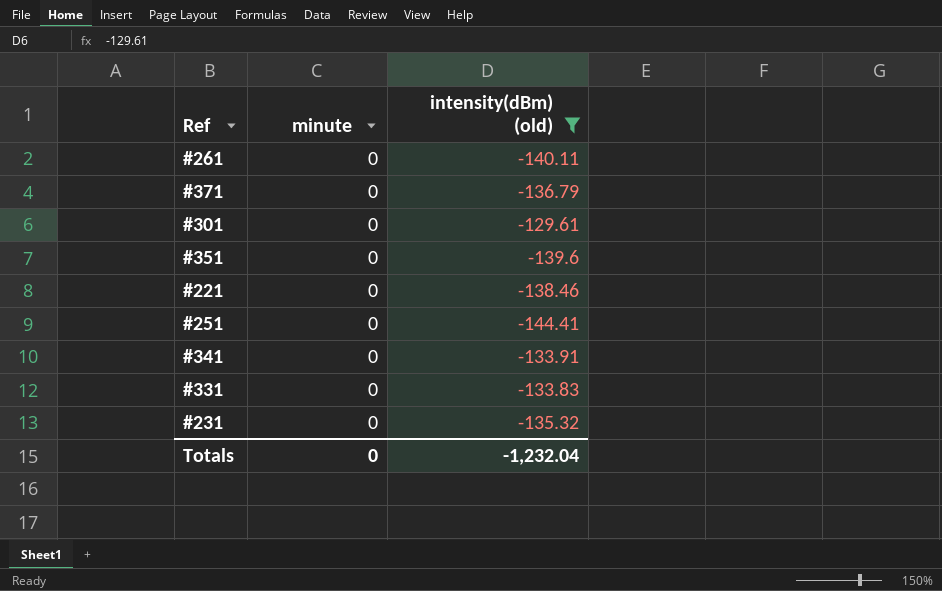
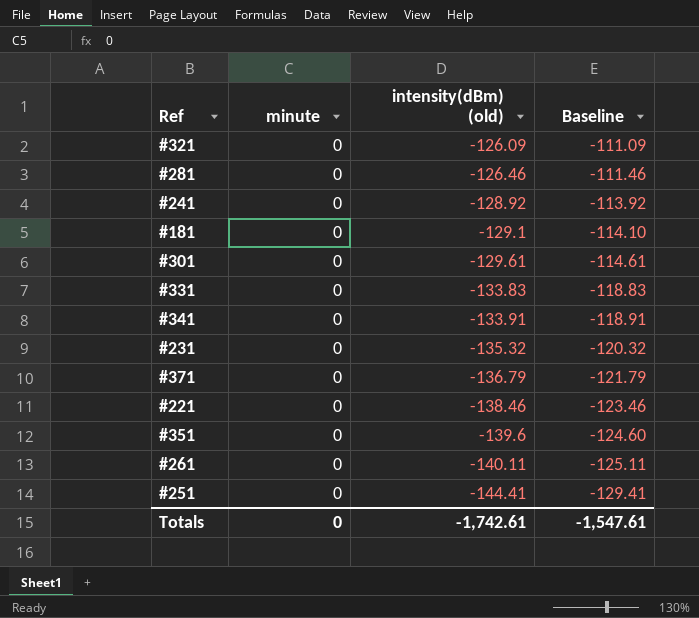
filter: intensity(dBm) (old) <= -129.61 -> none
row order: none -> intensity(dBm) (old) descending
column Baseline | formula: none -> [intensity(dBm) (old)] + 15
Totals | intensity(dBm) (old): -1,232.04 -> -1,742.61

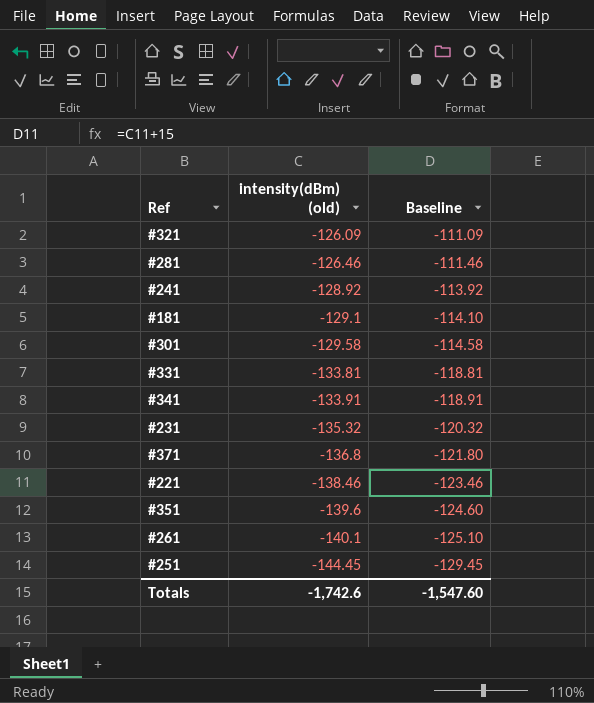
column minute | position: 2 -> none
#301 | intensity(dBm) (old): -129.61 -> -129.58
#301 | Baseline: -114.61 -> -114.58
#331 | intensity(dBm) (old): -133.83 -> -133.81
#331 | Baseline: -118.83 -> -118.81
#371 | intensity(dBm) (old): -136.79 -> -136.8
#371 | Baseline: -121.79 -> -121.80
#261 | intensity(dBm) (old): -140.11 -> -140.1
#261 | Baseline: -125.11 -> -125.10
#251 | intensity(dBm) (old): -144.41 -> -144.45
#251 | Baseline: -129.41 -> -129.45
Totals | intensity(dBm) (old): -1,742.61 -> -1,742.6
Totals | Baseline: -1,547.61 -> -1,547.60

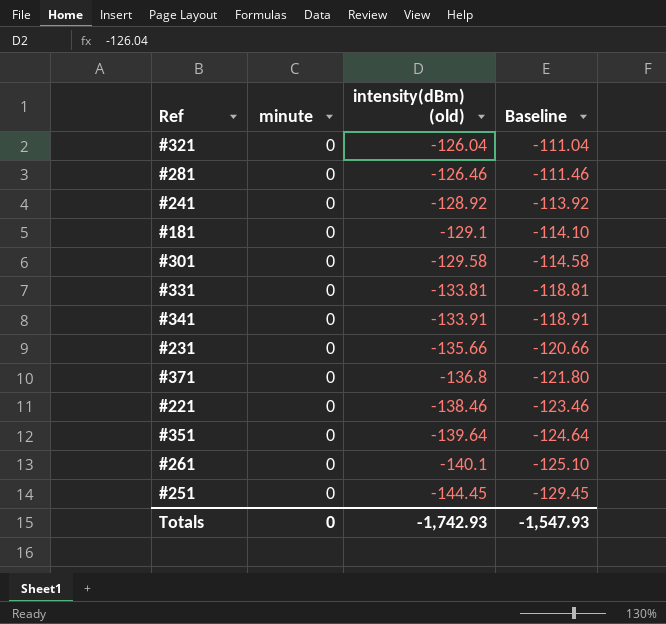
column minute | position: none -> 2
#321 | intensity(dBm) (old): -126.09 -> -126.04
#321 | Baseline: -111.09 -> -111.04
#231 | intensity(dBm) (old): -135.32 -> -135.66
#231 | Baseline: -120.32 -> -120.66
#351 | intensity(dBm) (old): -139.6 -> -139.64
#351 | Baseline: -124.60 -> -124.64
Totals | intensity(dBm) (old): -1,742.6 -> -1,742.93
Totals | Baseline: -1,547.60 -> -1,547.93

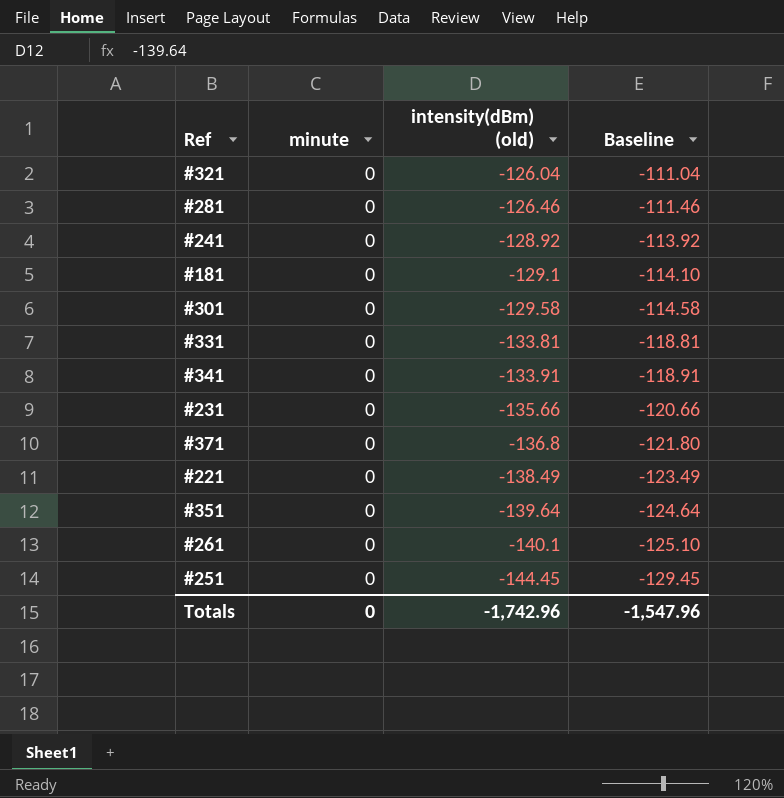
#221 | intensity(dBm) (old): -138.46 -> -138.49
#221 | Baseline: -123.46 -> -123.49
Totals | intensity(dBm) (old): -1,742.93 -> -1,742.96
Totals | Baseline: -1,547.93 -> -1,547.96

